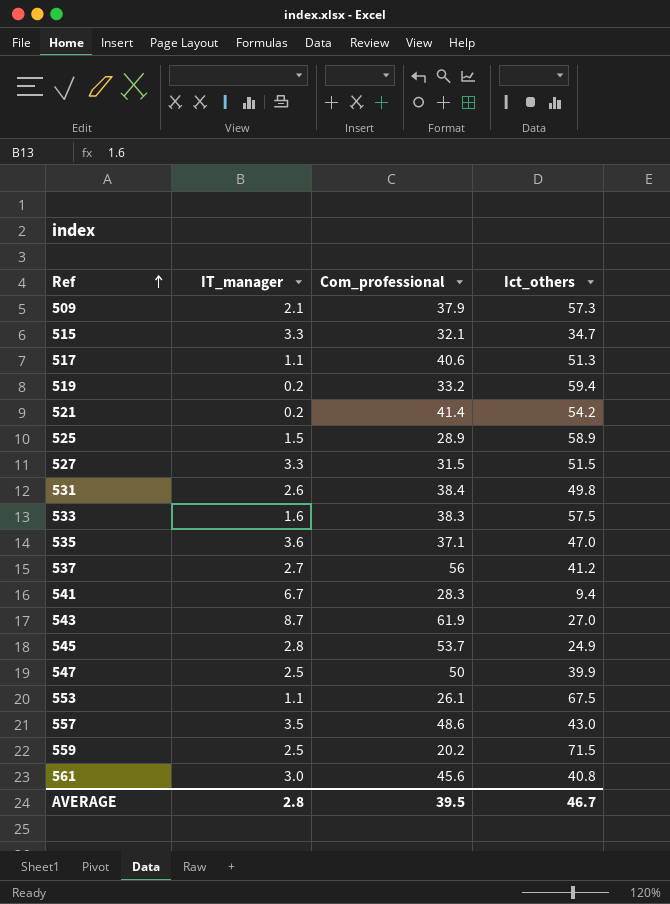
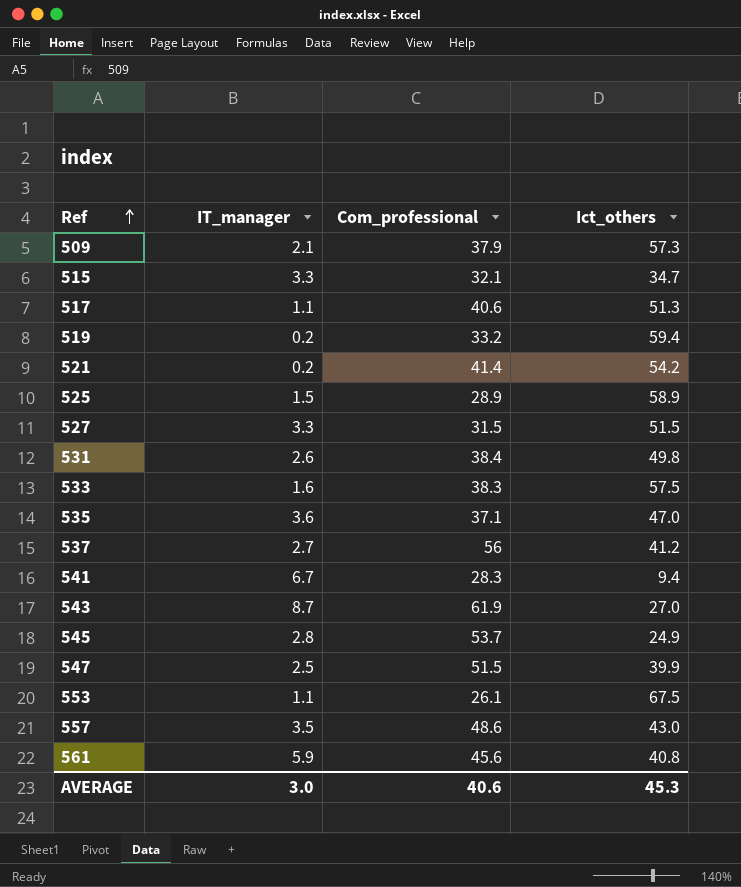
row 559: 2.5 | 20.2 | 71.5 -> none
547 | Com_professional: 50 -> 51.5
561 | IT_manager: 3.0 -> 5.9
AVERAGE | IT_manager: 2.8 -> 3.0
AVERAGE | Com_professional: 39.5 -> 40.6
AVERAGE | Ict_others: 46.7 -> 45.3

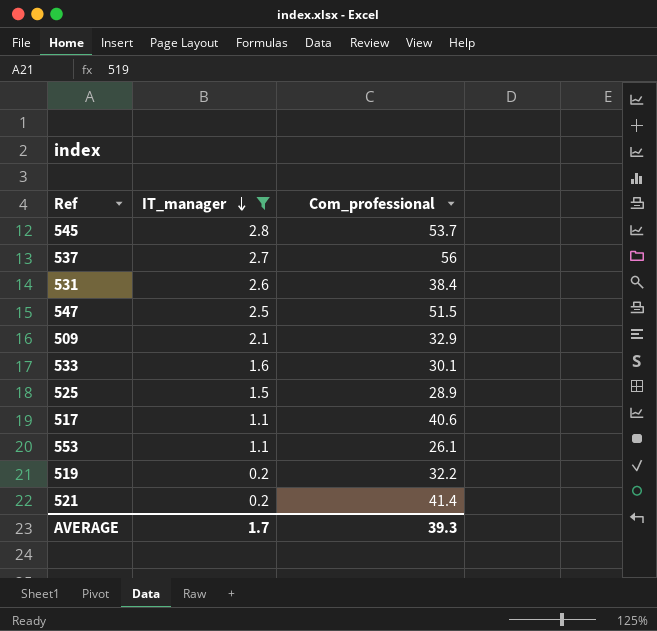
filter: none -> IT_manager <= 2.8
row order: Ref ascending -> IT_manager descending
column Ict_others | position: 4 -> none
509 | Com_professional: 37.9 -> 32.9
533 | Com_professional: 38.3 -> 30.1
519 | Com_professional: 33.2 -> 32.2
AVERAGE | IT_manager: 3.0 -> 1.7
AVERAGE | Com_professional: 40.6 -> 39.3

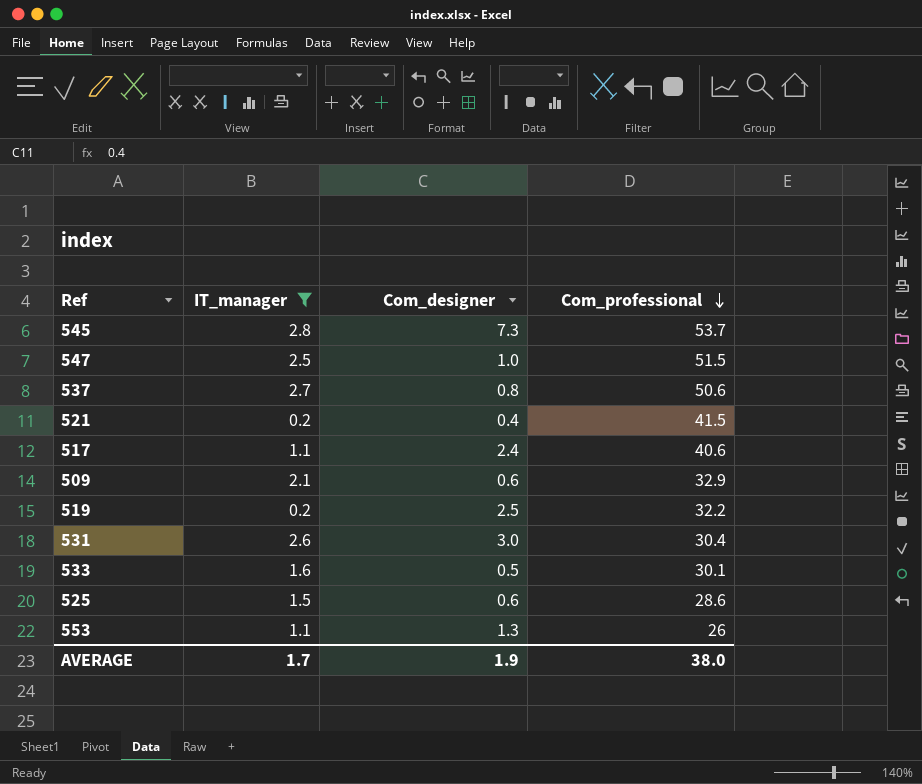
row order: IT_manager descending -> Com_professional descending
column Com_designer | position: none -> 3
537 | Com_professional: 56 -> 50.6
521 | Com_professional: 41.4 -> 41.5
531 | Com_professional: 38.4 -> 30.4
525 | Com_professional: 28.9 -> 28.6
553 | Com_professional: 26.1 -> 26
AVERAGE | Com_professional: 39.3 -> 38.0

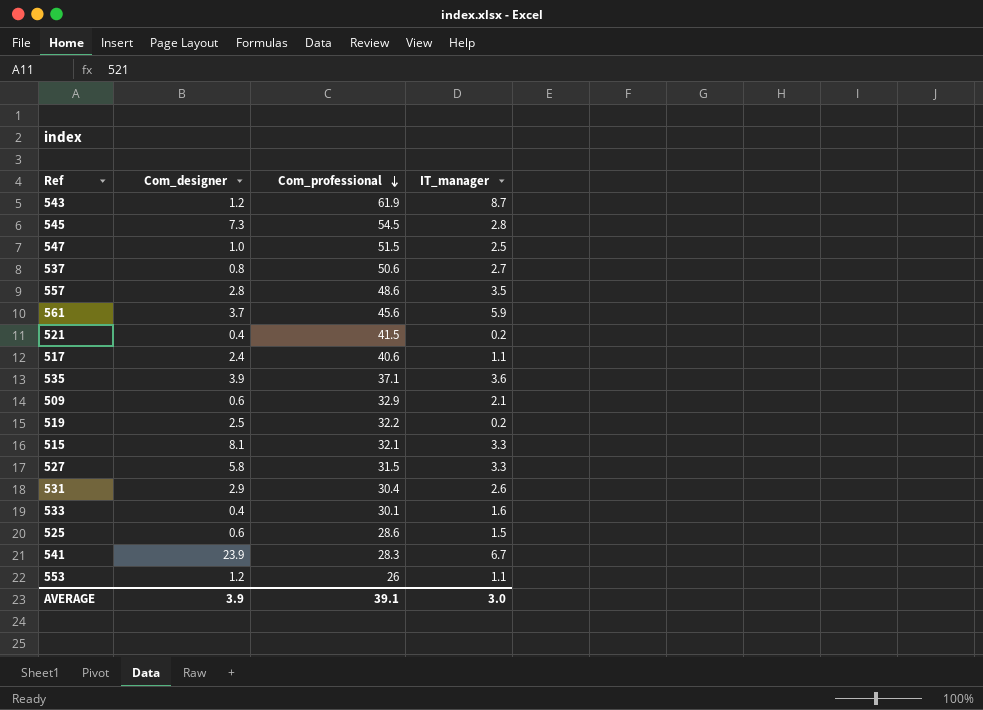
filter: IT_manager <= 2.8 -> none
column IT_manager | position: 2 -> 4
545 | Com_professional: 53.7 -> 54.5
531 | Com_designer: 3.0 -> 2.9
533 | Com_designer: 0.5 -> 0.4
553 | Com_designer: 1.3 -> 1.2
AVERAGE | Com_designer: 1.9 -> 3.9
AVERAGE | Com_professional: 38.0 -> 39.1
AVERAGE | IT_manager: 1.7 -> 3.0

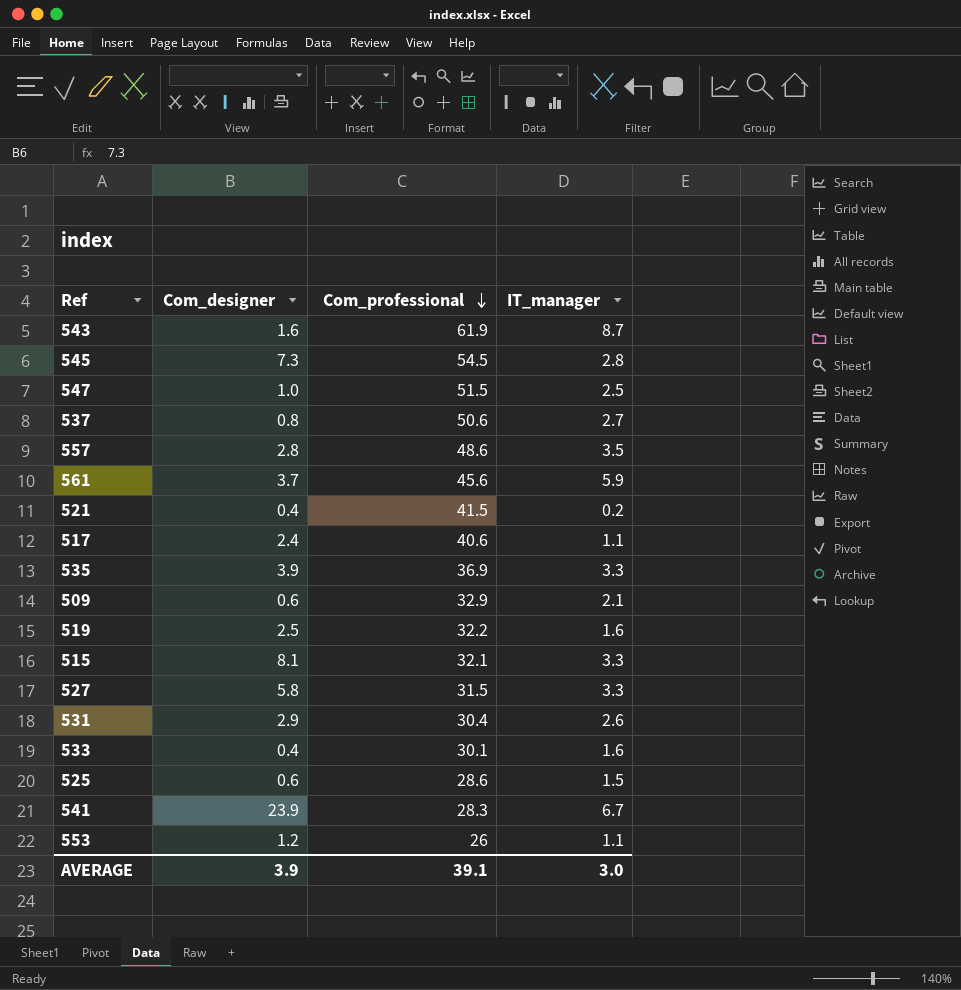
543 | Com_designer: 1.2 -> 1.6
535 | Com_professional: 37.1 -> 36.9
535 | IT_manager: 3.6 -> 3.3
519 | IT_manager: 0.2 -> 1.6

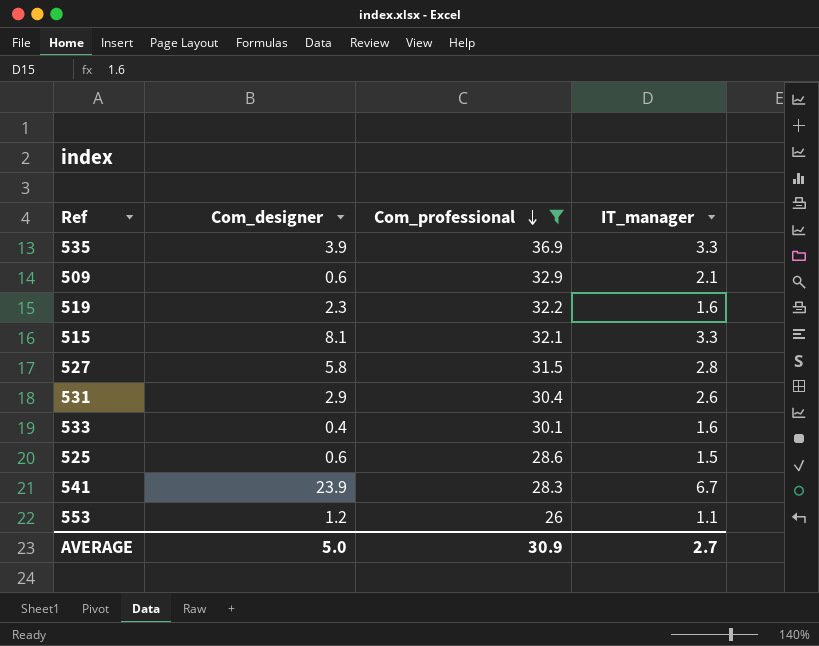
filter: none -> Com_professional <= 36.9
519 | Com_designer: 2.5 -> 2.3
527 | IT_manager: 3.3 -> 2.8
AVERAGE | Com_designer: 3.9 -> 5.0
AVERAGE | Com_professional: 39.1 -> 30.9
AVERAGE | IT_manager: 3.0 -> 2.7

